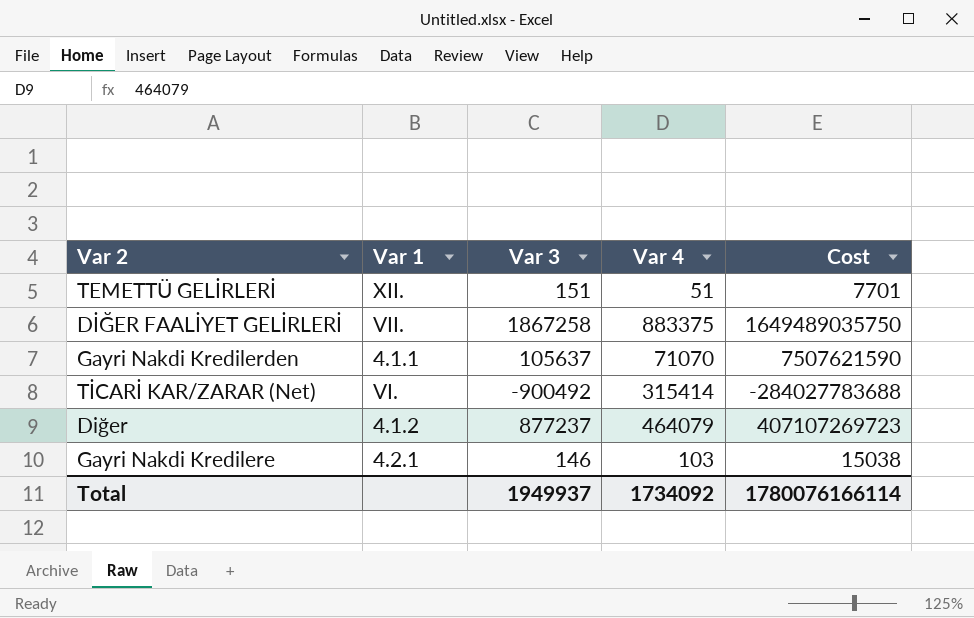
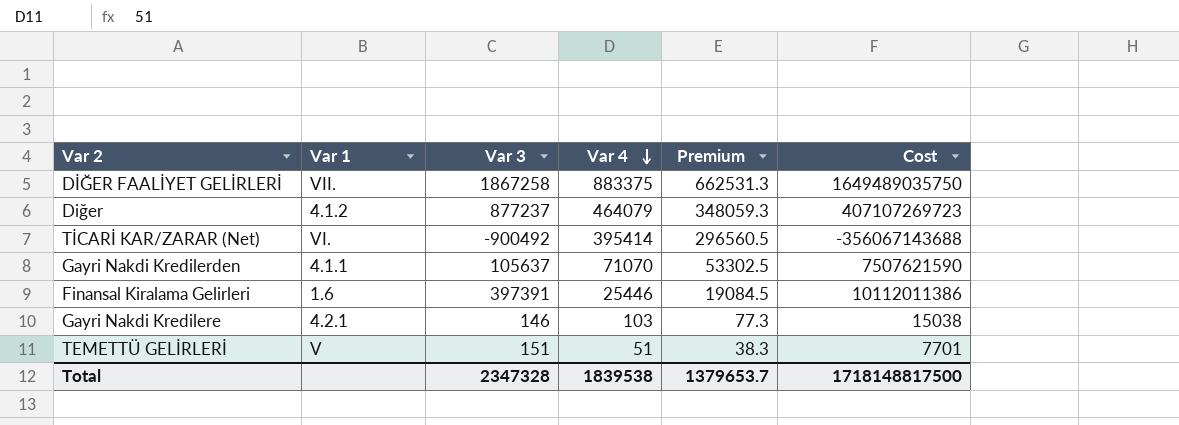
row order: none -> Var 4 descending
column Premium | formula: none -> [Var 4] * 0.75
TİCARİ KAR/ZARAR (Net) | Var 4: 315414 -> 395414
TİCARİ KAR/ZARAR (Net) | Cost: -284027783688 -> -356067143688
row Finansal Kiralama Gelirleri: none -> 1.6 | 397391 | 25446 | 19084.5 | 10112011386
TEMETTÜ GELİRLERİ | Var 1: XII. -> V
Total | Var 3: 1949937 -> 2347328
Total | Var 4: 1734092 -> 1839538
Total | Cost: 1780076166114 -> 1718148817500

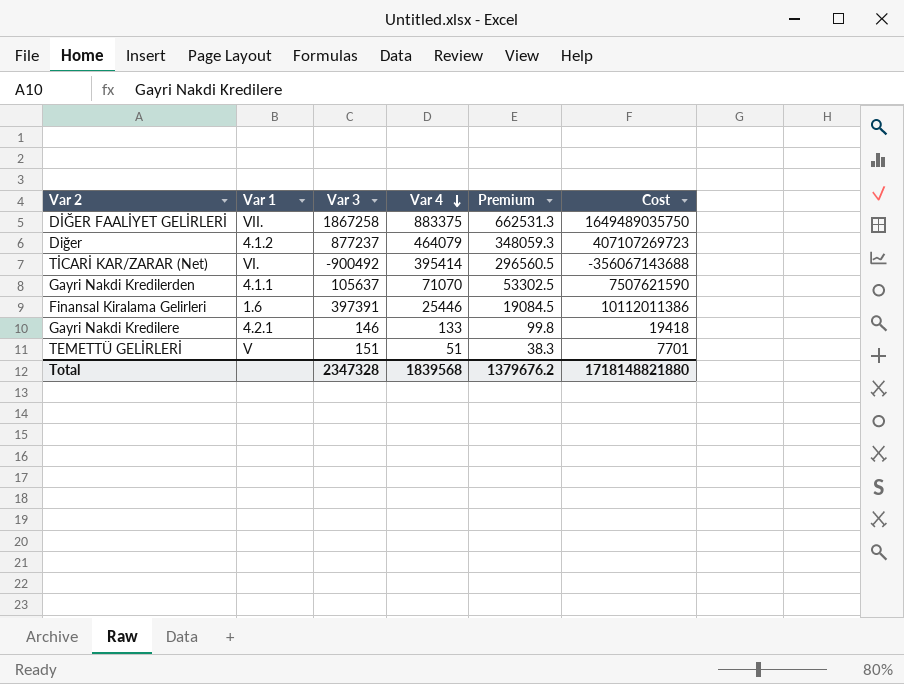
Gayri Nakdi Kredilere | Var 4: 103 -> 133
Gayri Nakdi Kredilere | Premium: 77.3 -> 99.8
Gayri Nakdi Kredilere | Cost: 15038 -> 19418
Total | Var 4: 1839538 -> 1839568
Total | Premium: 1379653.7 -> 1379676.2
Total | Cost: 1718148817500 -> 1718148821880

